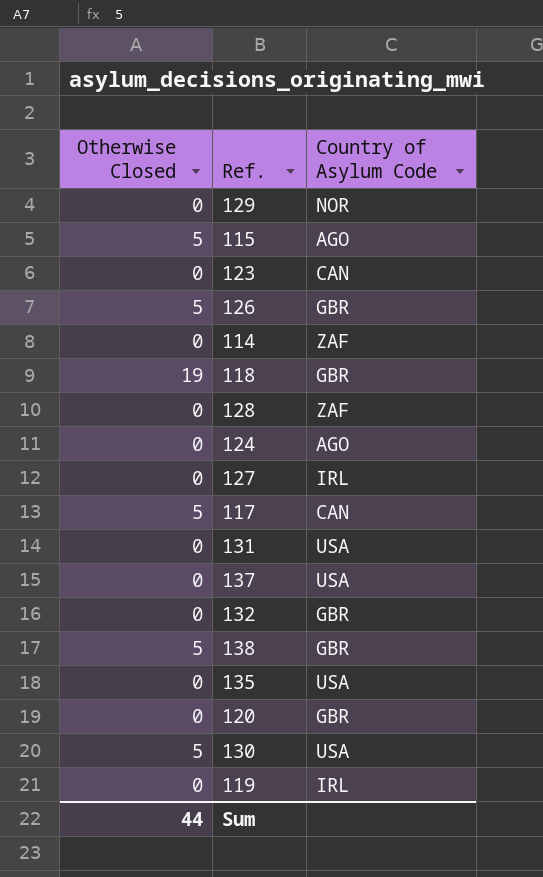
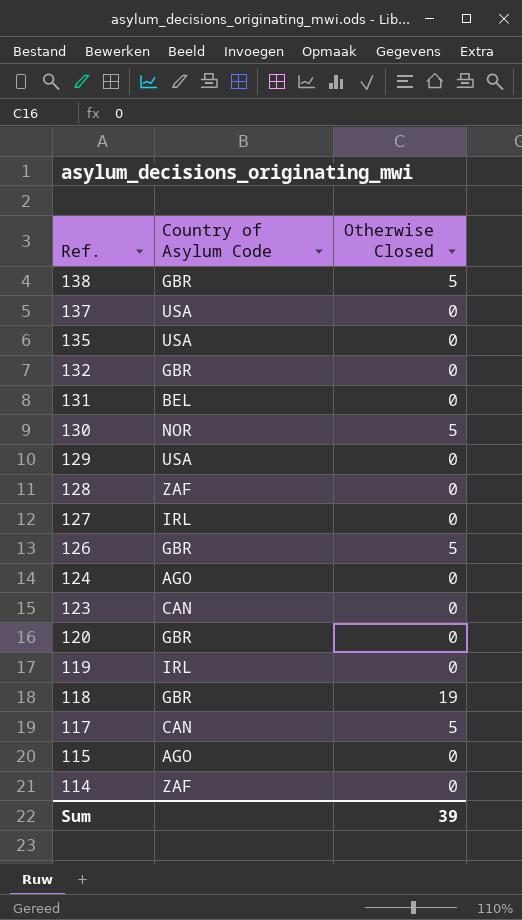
row order: none -> Ref. descending
column Otherwise Closed | position: 1 -> 3
131 | Country of Asylum Code: USA -> BEL
130 | Country of Asylum Code: USA -> NOR
129 | Country of Asylum Code: NOR -> USA
115 | Otherwise Closed: 5 -> 0
Sum | Otherwise Closed: 44 -> 39

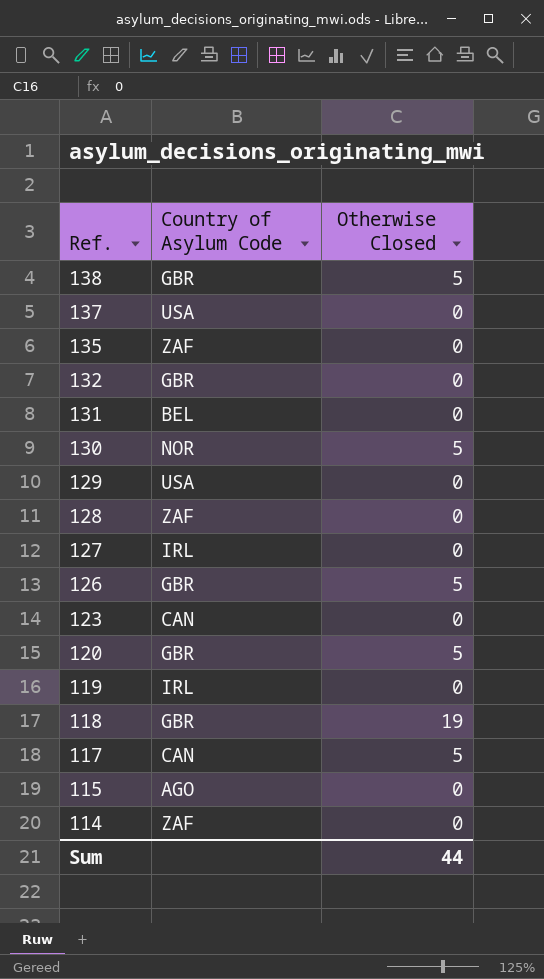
row 124: AGO | 0 -> none
135 | Country of Asylum Code: USA -> ZAF
120 | Otherwise Closed: 0 -> 5
Sum | Otherwise Closed: 39 -> 44

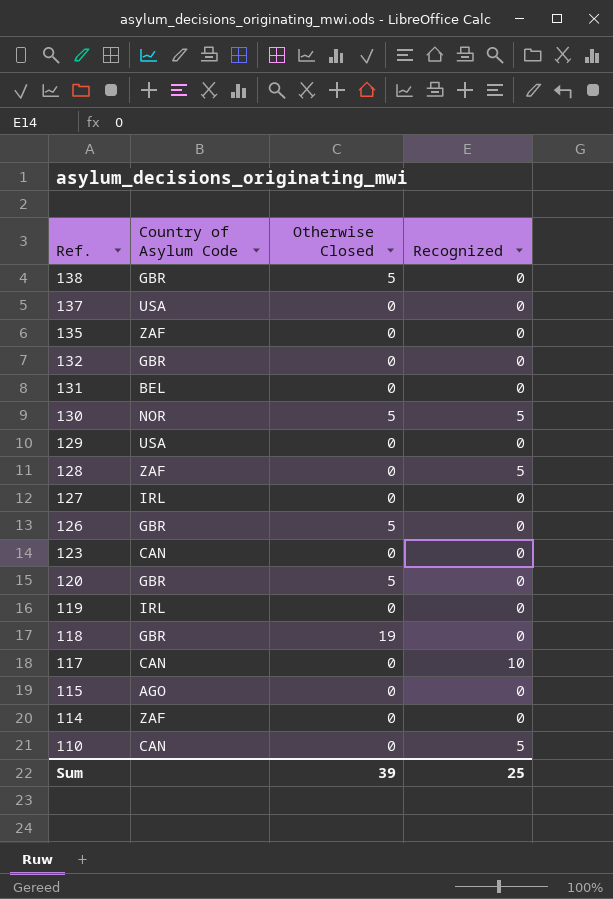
column Recognized | position: none -> 4
117 | Otherwise Closed: 5 -> 0
row 110: none -> CAN | 0 | 5
Sum | Otherwise Closed: 44 -> 39

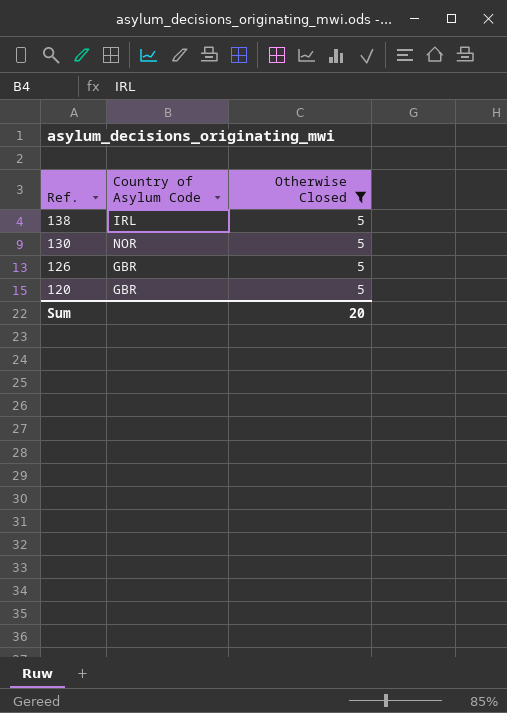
filter: none -> Otherwise Closed = 5
column Recognized | position: 4 -> none
138 | Country of Asylum Code: GBR -> IRL
Sum | Otherwise Closed: 39 -> 20

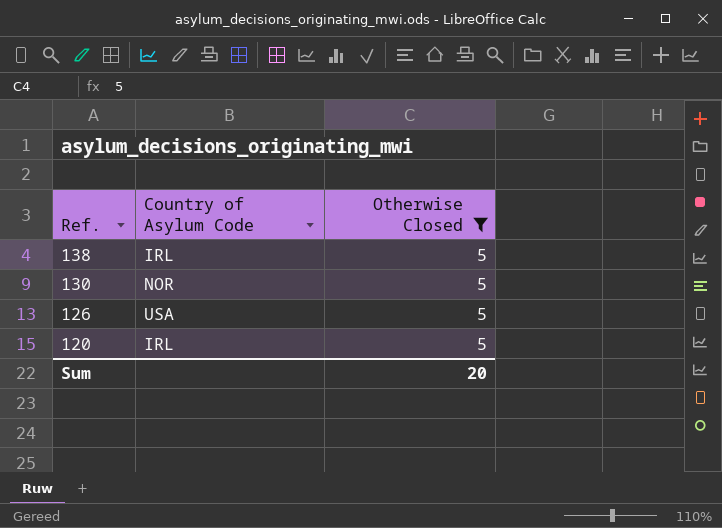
126 | Country of Asylum Code: GBR -> USA
120 | Country of Asylum Code: GBR -> IRL

